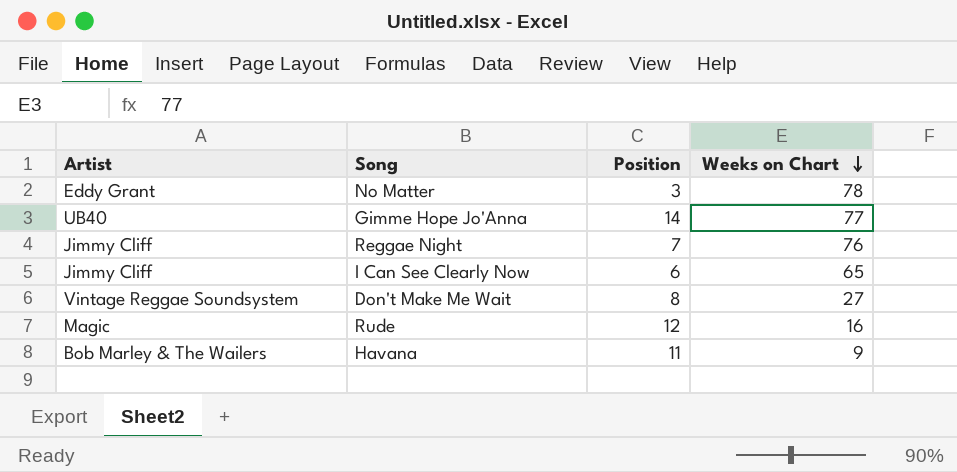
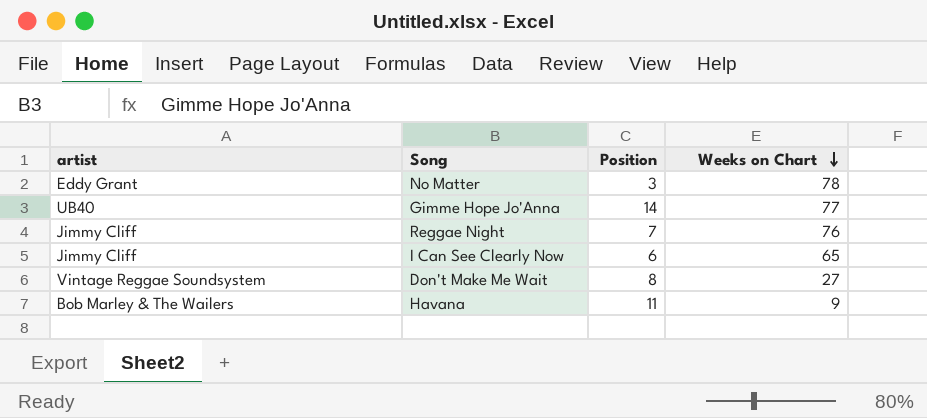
column name: Artist -> artist
row Rude: Magic | 12 | 16 -> none

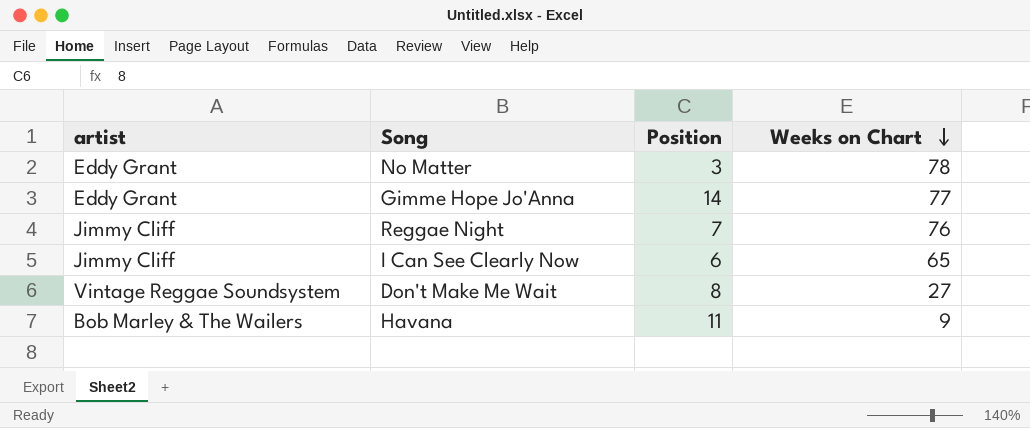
Gimme Hope Jo'Anna | artist: UB40 -> Eddy Grant

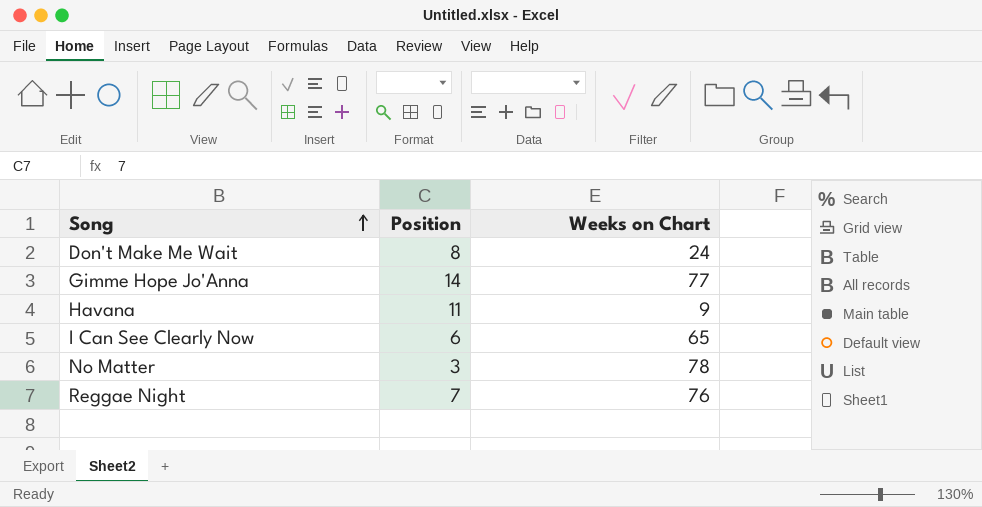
row order: Weeks on Chart descending -> Song ascending
column artist | position: 1 -> none
Don't Make Me Wait | Weeks on Chart: 27 -> 24

